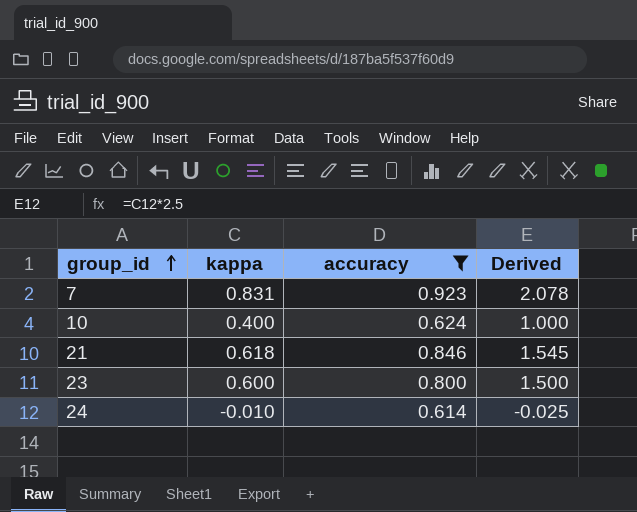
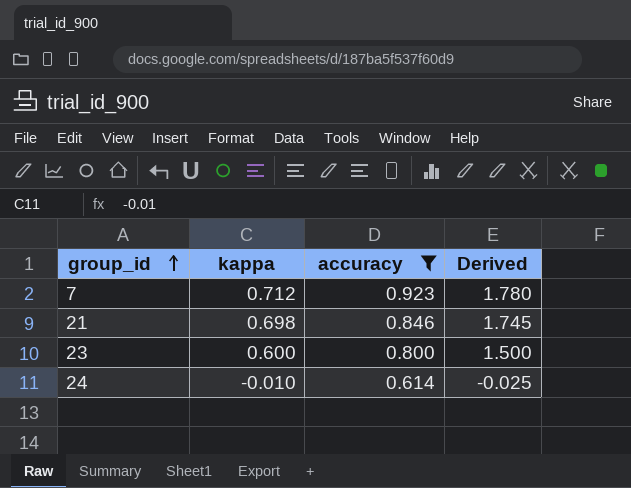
row 10: 0.400 | 0.624 | 1.000 -> none
7 | kappa: 0.831 -> 0.712
7 | Derived: 2.078 -> 1.780
21 | kappa: 0.618 -> 0.698
21 | Derived: 1.545 -> 1.745

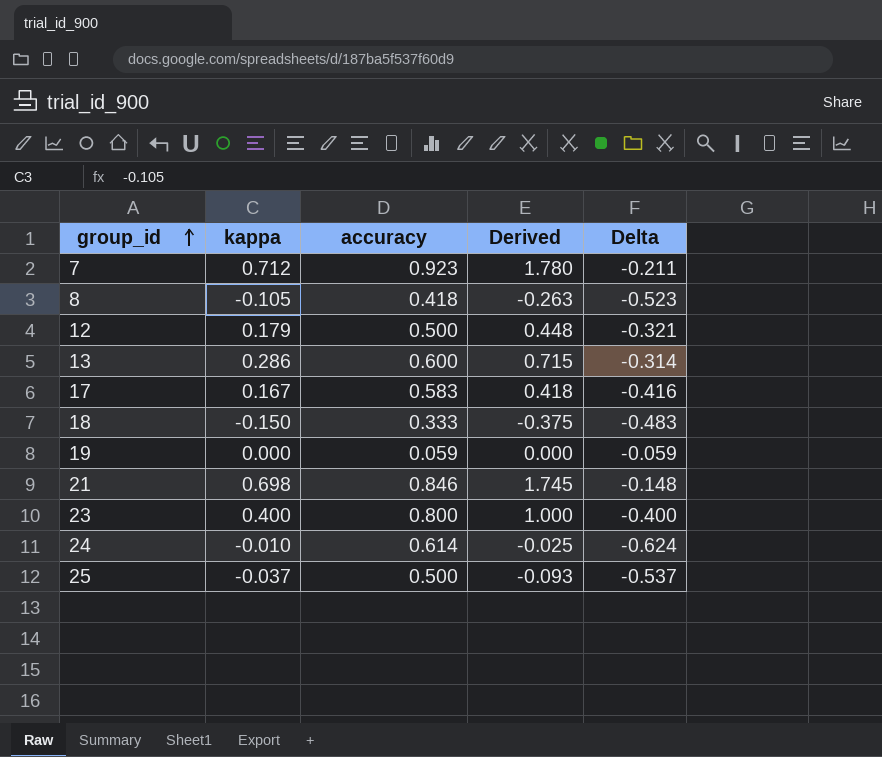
filter: accuracy >= 0.614 -> none
column Delta | formula: none -> [kappa] - [accuracy]
23 | kappa: 0.600 -> 0.400
23 | Derived: 1.500 -> 1.000

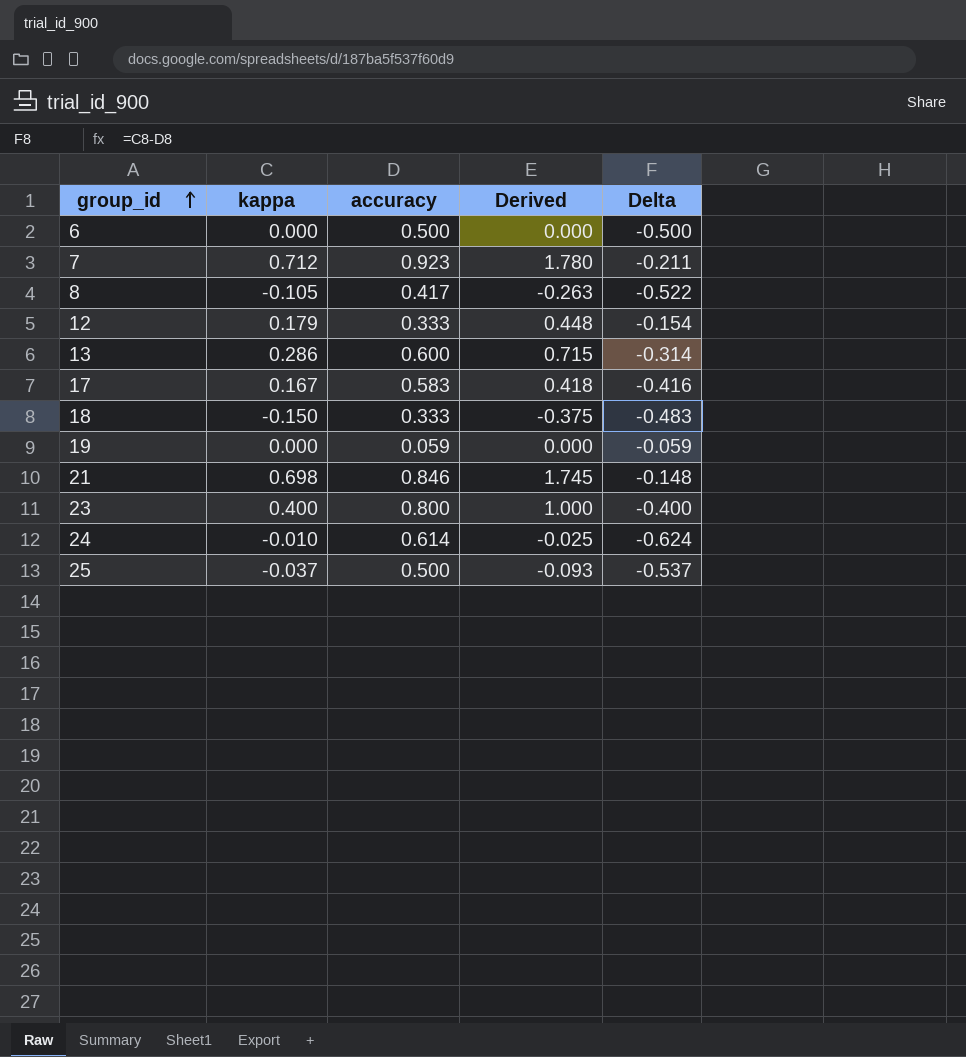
row 6: none -> 0.000 | 0.500 | 0.000 | -0.500
8 | accuracy: 0.418 -> 0.417
8 | Delta: -0.523 -> -0.522
12 | accuracy: 0.500 -> 0.333
12 | Delta: -0.321 -> -0.154

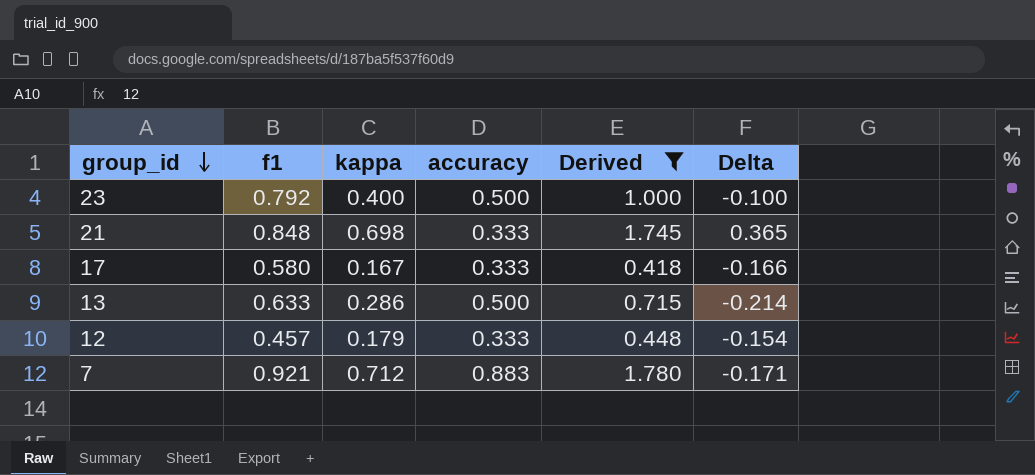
filter: none -> Derived >= 0.418
row order: group_id ascending -> group_id descending
column f1 | position: none -> 2
23 | accuracy: 0.800 -> 0.500
23 | Delta: -0.400 -> -0.100
21 | accuracy: 0.846 -> 0.333
21 | Delta: -0.148 -> 0.365
17 | accuracy: 0.583 -> 0.333
17 | Delta: -0.416 -> -0.166
13 | accuracy: 0.600 -> 0.500
13 | Delta: -0.314 -> -0.214
7 | accuracy: 0.923 -> 0.883
7 | Delta: -0.211 -> -0.171

